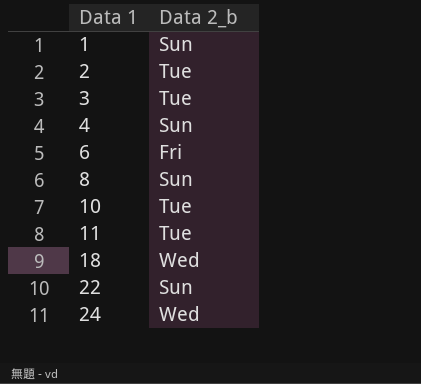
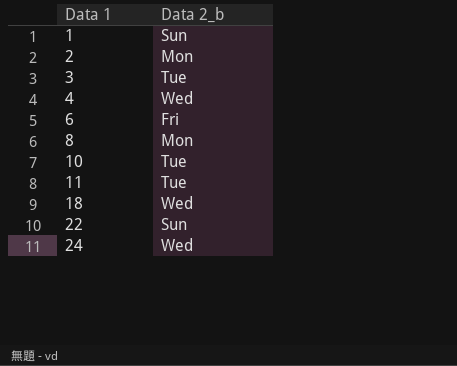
2 | Data 2_b: Tue -> Mon
4 | Data 2_b: Sun -> Wed
8 | Data 2_b: Sun -> Mon

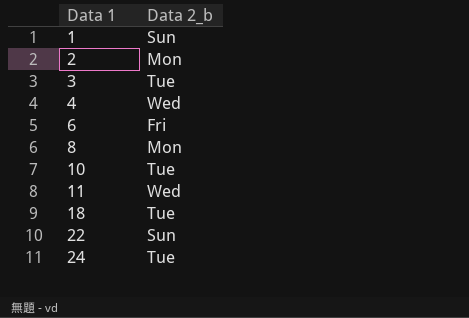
11 | Data 2_b: Tue -> Wed
18 | Data 2_b: Wed -> Tue
24 | Data 2_b: Wed -> Tue

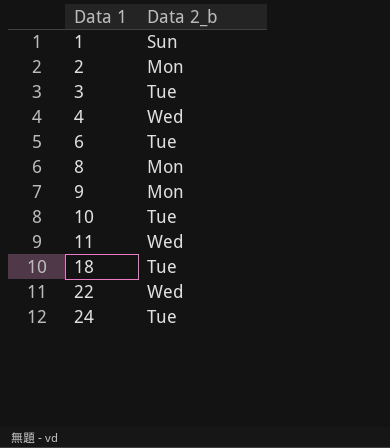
6 | Data 2_b: Fri -> Tue
row 9: none -> Mon
22 | Data 2_b: Sun -> Wed

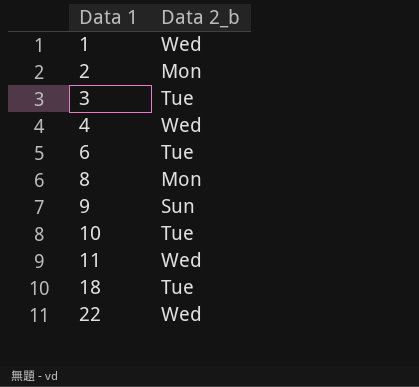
row 24: Tue -> none
1 | Data 2_b: Sun -> Wed
9 | Data 2_b: Mon -> Sun

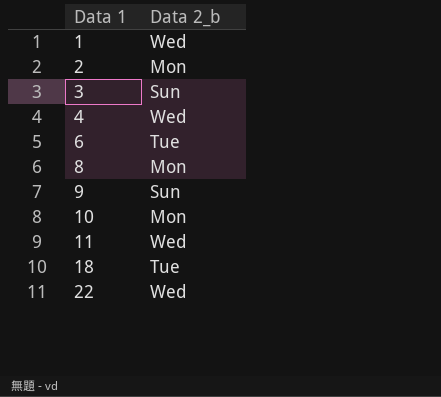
3 | Data 2_b: Tue -> Sun
10 | Data 2_b: Tue -> Mon

